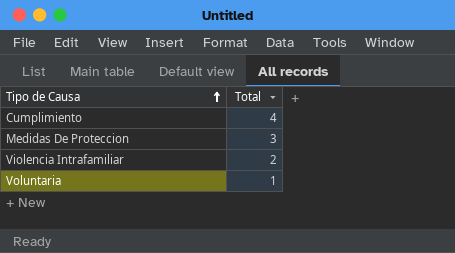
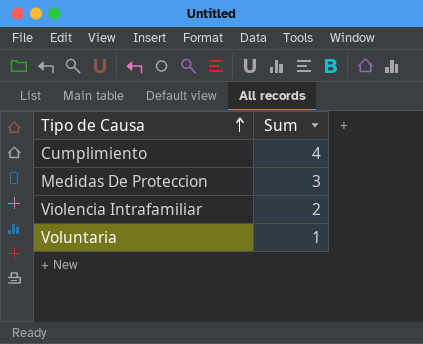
column name: Total -> Sum

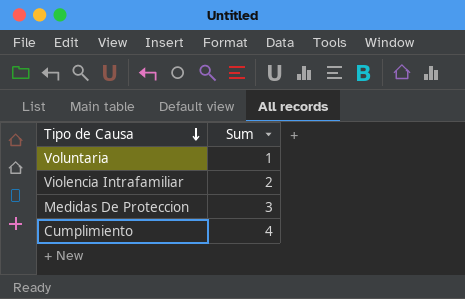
row order: Tipo de Causa ascending -> Tipo de Causa descending

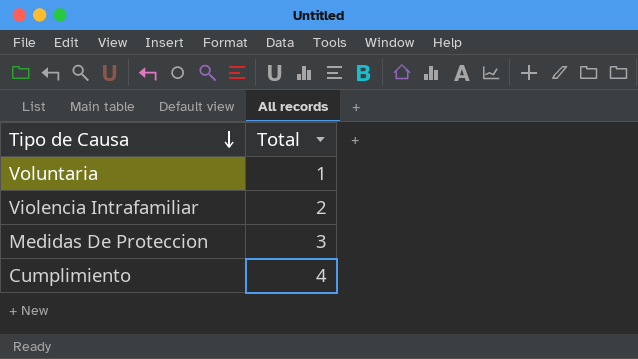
column name: Sum -> Total

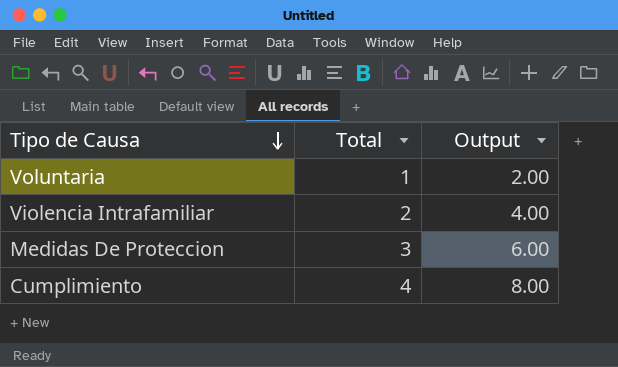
column Output | formula: none -> [Total] * 2

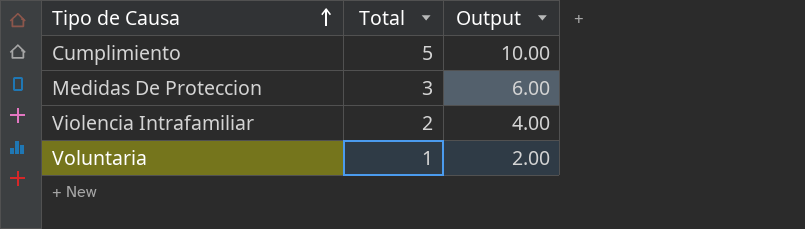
row order: Tipo de Causa descending -> Tipo de Causa ascending
Cumplimiento | Total: 4 -> 5
Cumplimiento | Output: 8.00 -> 10.00

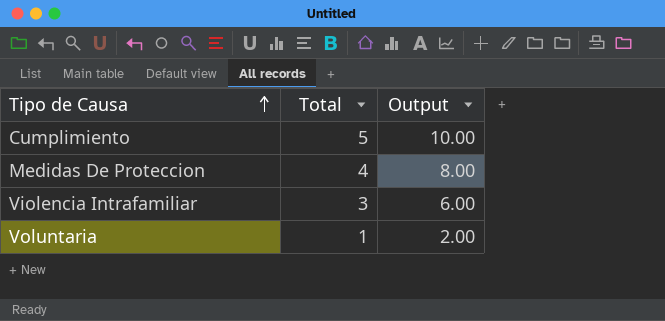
Medidas De Proteccion | Total: 3 -> 4
Medidas De Proteccion | Output: 6.00 -> 8.00
Violencia Intrafamiliar | Total: 2 -> 3
Violencia Intrafamiliar | Output: 4.00 -> 6.00

